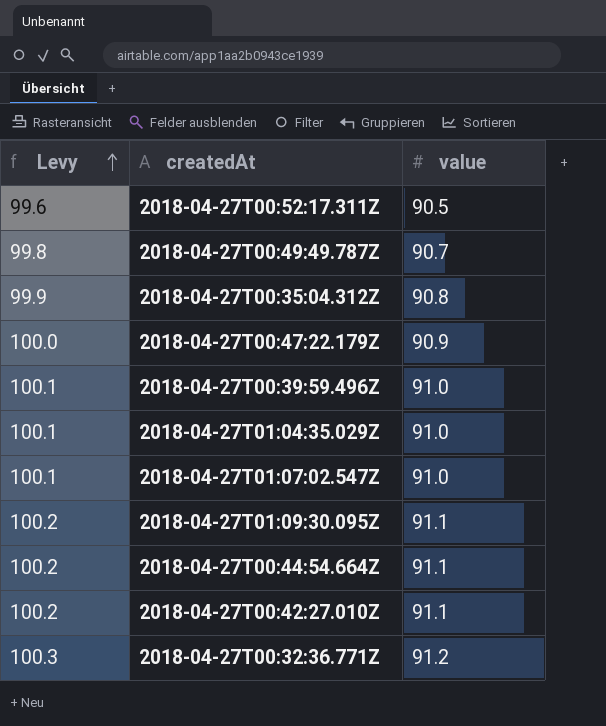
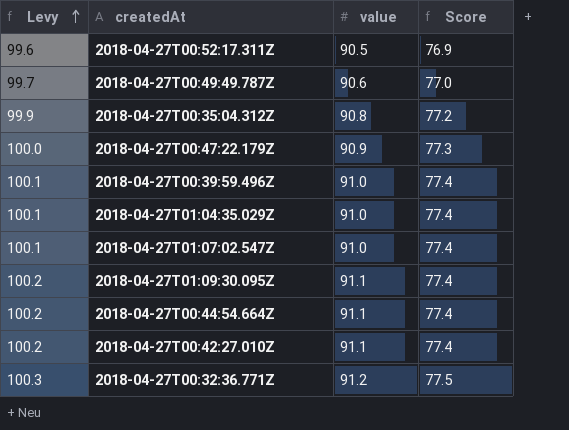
column Score | formula: none -> [value] * 0.85
2018-04-27T00:49:49.787Z | Levy: 99.8 -> 99.7
2018-04-27T00:49:49.787Z | value: 90.7 -> 90.6

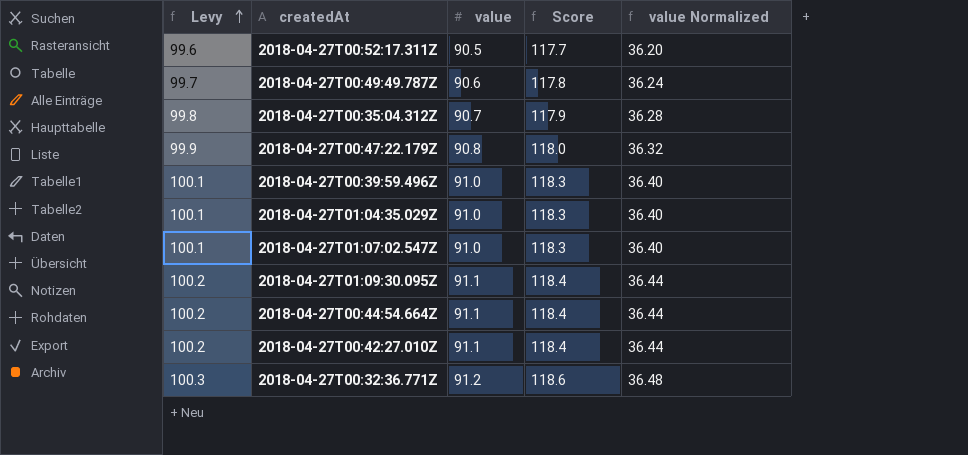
column Score | formula: [value] * 0.85 -> [value] * 1.3
column value Normalized | formula: none -> [value] * 0.4
2018-04-27T00:35:04.312Z | Levy: 99.9 -> 99.8
2018-04-27T00:35:04.312Z | value: 90.8 -> 90.7
2018-04-27T00:47:22.179Z | Levy: 100.0 -> 99.9
2018-04-27T00:47:22.179Z | value: 90.9 -> 90.8

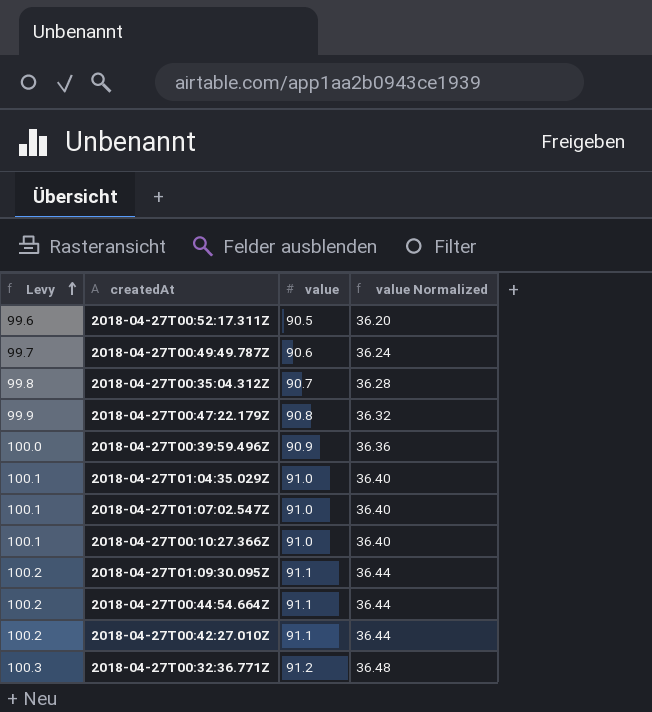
column Score | formula: [value] * 1.3 -> none
2018-04-27T00:39:59.496Z | Levy: 100.1 -> 100.0
2018-04-27T00:39:59.496Z | value: 91.0 -> 90.9
2018-04-27T00:39:59.496Z | value Normalized: 36.40 -> 36.36
row 2018-04-27T00:10:27.366Z: none -> 100.1 | 91.0 | 36.40

